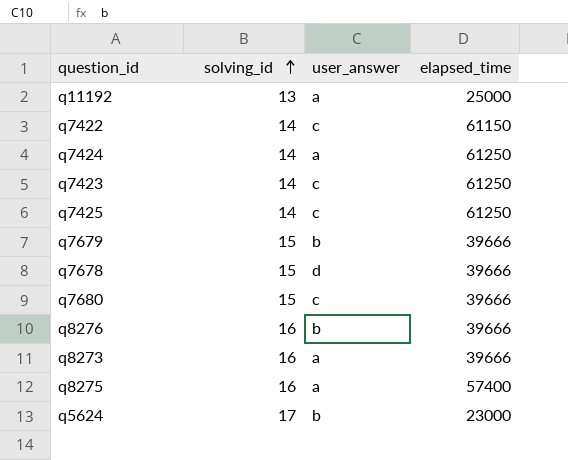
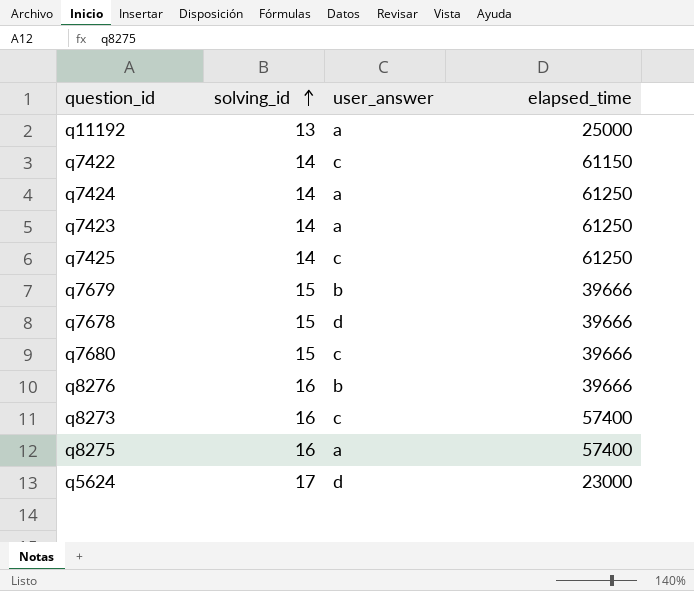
q7423 | user_answer: c -> a
q8273 | user_answer: a -> c
q8273 | elapsed_time: 39666 -> 57400
q5624 | user_answer: b -> d

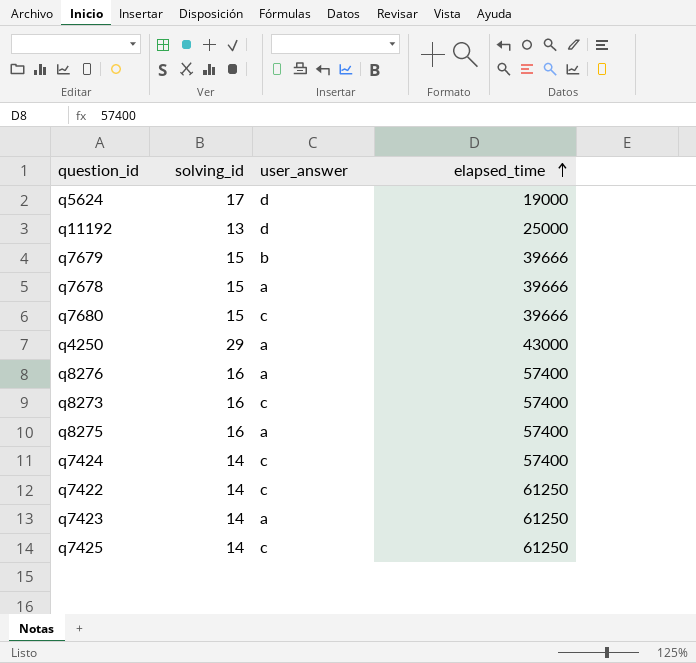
row order: solving_id ascending -> elapsed_time ascending
q5624 | elapsed_time: 23000 -> 19000
q11192 | user_answer: a -> d
q7678 | user_answer: d -> a
row q4250: none -> 29 | a | 43000
q8276 | user_answer: b -> a
q8276 | elapsed_time: 39666 -> 57400
q7424 | user_answer: a -> c
q7424 | elapsed_time: 61250 -> 57400
q7422 | elapsed_time: 61150 -> 61250

